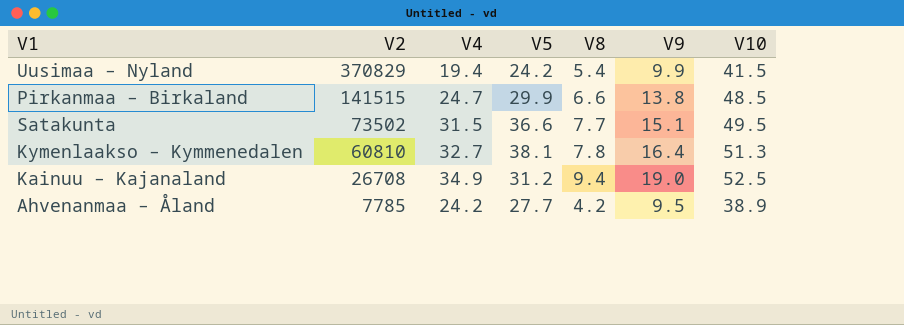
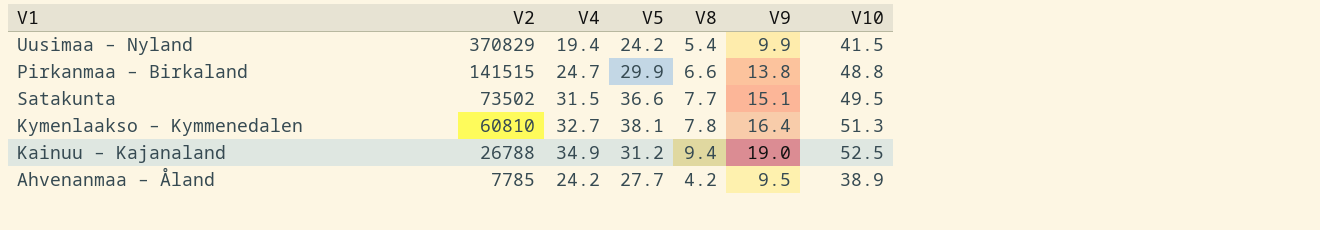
Pirkanmaa – Birkaland | V10: 48.5 -> 48.8
Kainuu – Kajanaland | V2: 26708 -> 26788

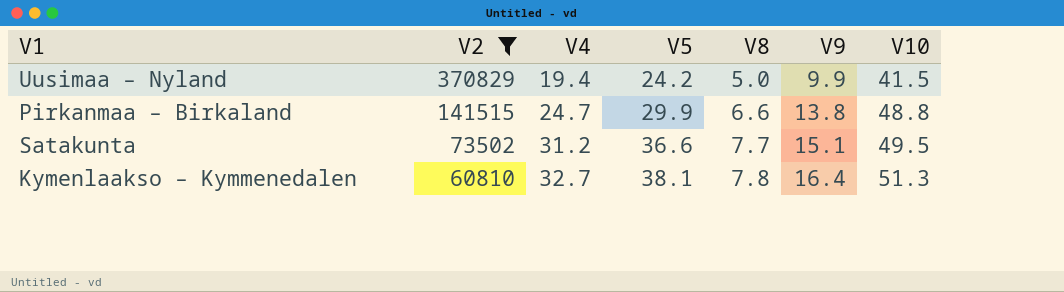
filter: none -> V2 >= 60810
Uusimaa – Nyland | V8: 5.4 -> 5.0
Satakunta | V4: 31.5 -> 31.2

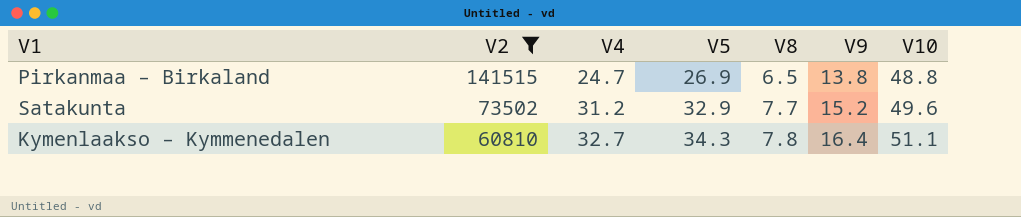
row Uusimaa – Nyland: 370829 | 19.4 | 24.2 | 5.0 | 9.9 | 41.5 -> none
Pirkanmaa – Birkaland | V5: 29.9 -> 26.9
Pirkanmaa – Birkaland | V8: 6.6 -> 6.5
Satakunta | V5: 36.6 -> 32.9
Satakunta | V9: 15.1 -> 15.2
Satakunta | V10: 49.5 -> 49.6
Kymenlaakso – Kymmenedalen | V5: 38.1 -> 34.3
Kymenlaakso – Kymmenedalen | V10: 51.3 -> 51.1

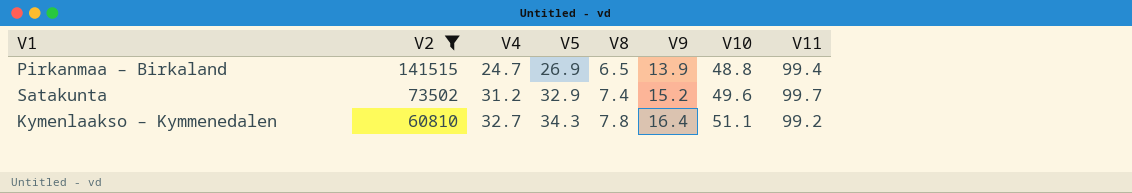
column V11 | position: none -> 8
Pirkanmaa – Birkaland | V9: 13.8 -> 13.9
Satakunta | V8: 7.7 -> 7.4

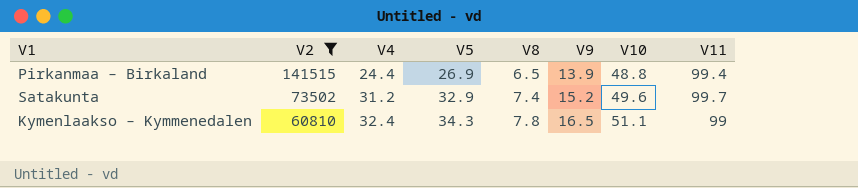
Pirkanmaa – Birkaland | V4: 24.7 -> 24.4
Kymenlaakso – Kymmenedalen | V4: 32.7 -> 32.4
Kymenlaakso – Kymmenedalen | V9: 16.4 -> 16.5
Kymenlaakso – Kymmenedalen | V11: 99.2 -> 99

